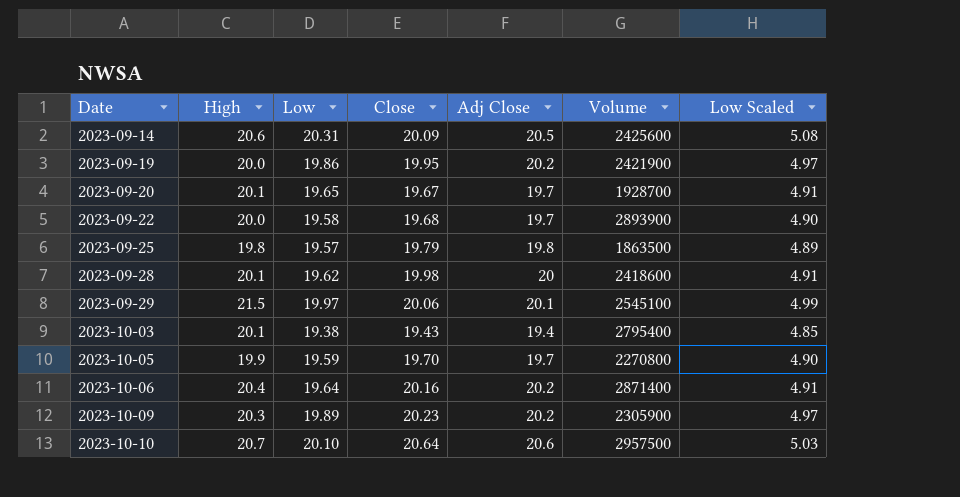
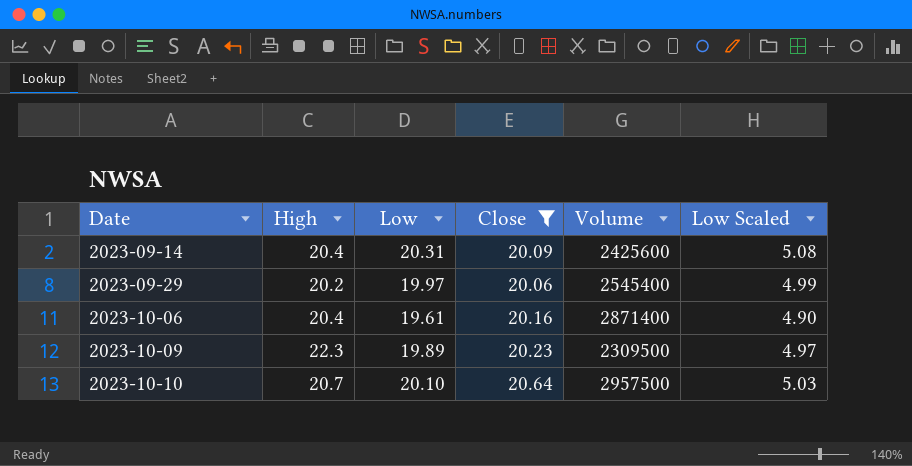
filter: none -> Close >= 20.06
column Adj Close | position: 5 -> none
2023-09-14 | High: 20.6 -> 20.4
2023-09-29 | High: 21.5 -> 20.2
2023-09-29 | Volume: 2545100 -> 2545400
2023-10-06 | Low: 19.64 -> 19.61
2023-10-06 | Low Scaled: 4.91 -> 4.90
2023-10-09 | High: 20.3 -> 22.3
2023-10-09 | Volume: 2305900 -> 2309500

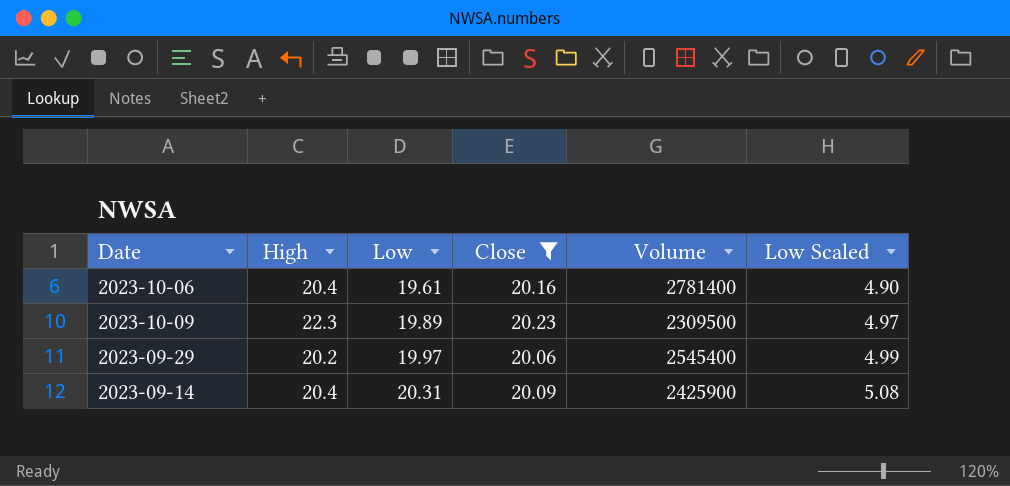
row order: Date ascending -> Low ascending
row 2023-10-10: 20.7 | 20.10 | 20.64 | 2957500 | 5.03 -> none
2023-10-06 | Volume: 2871400 -> 2781400
2023-09-14 | Volume: 2425600 -> 2425900

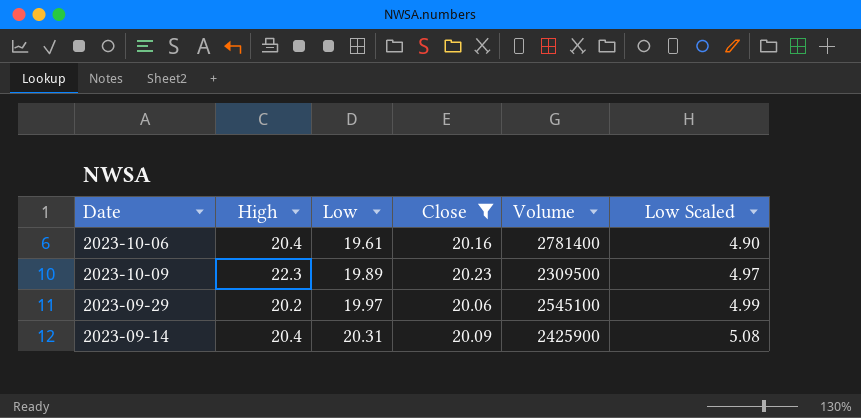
2023-09-29 | Volume: 2545400 -> 2545100

